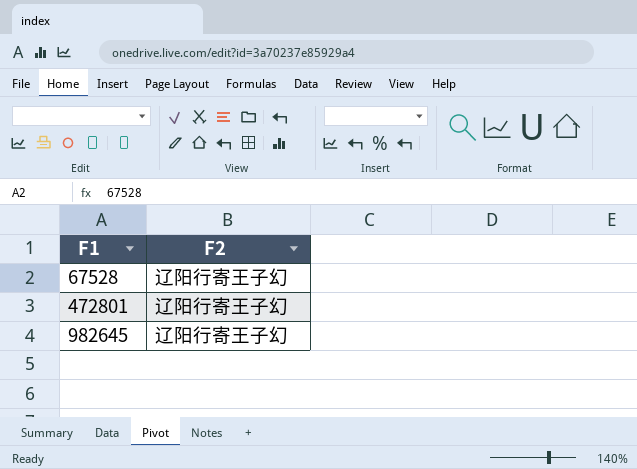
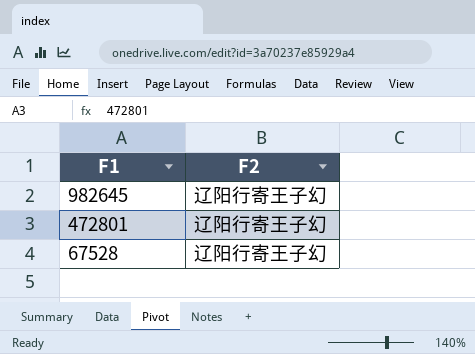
row order: F1 ascending -> F1 descending

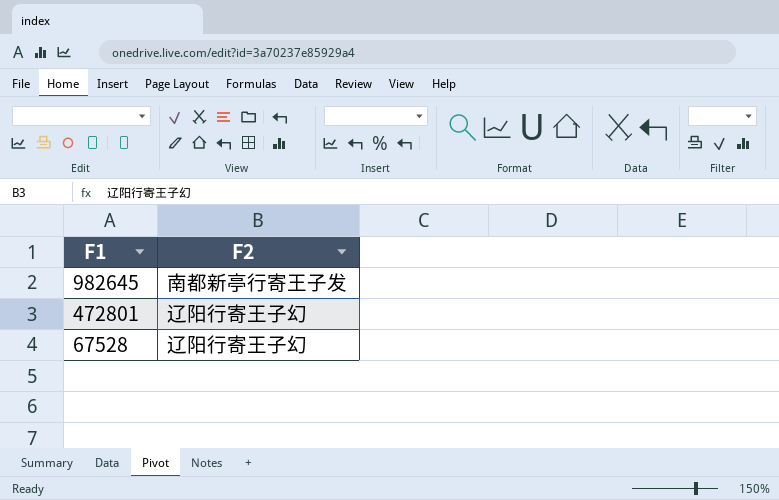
982645 | F2: 辽阳行寄王子幻 -> 南都新亭行寄王子发

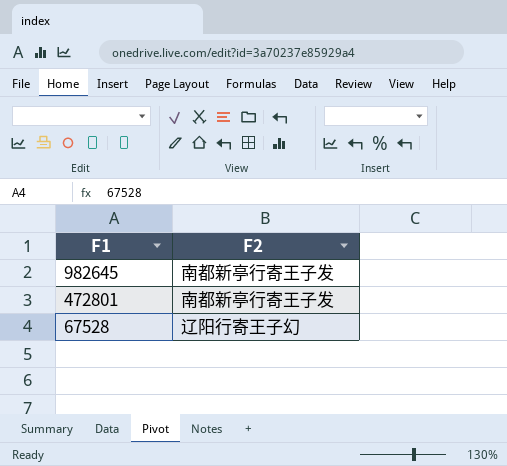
472801 | F2: 辽阳行寄王子幻 -> 南都新亭行寄王子发

